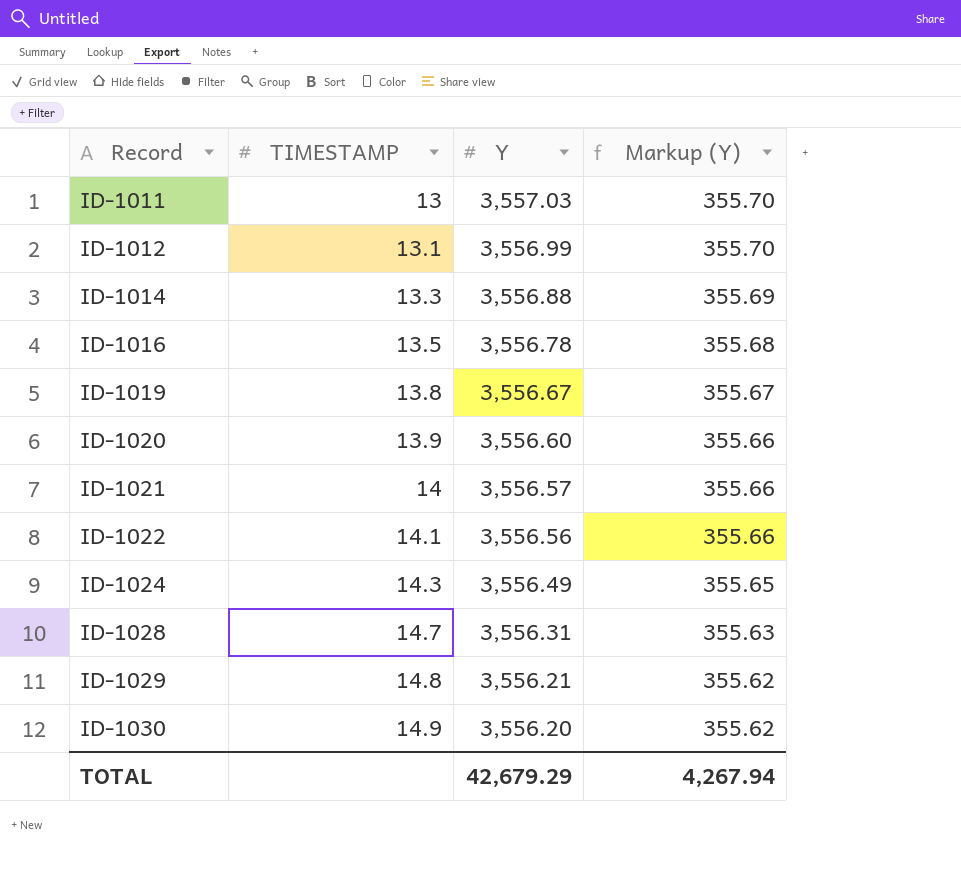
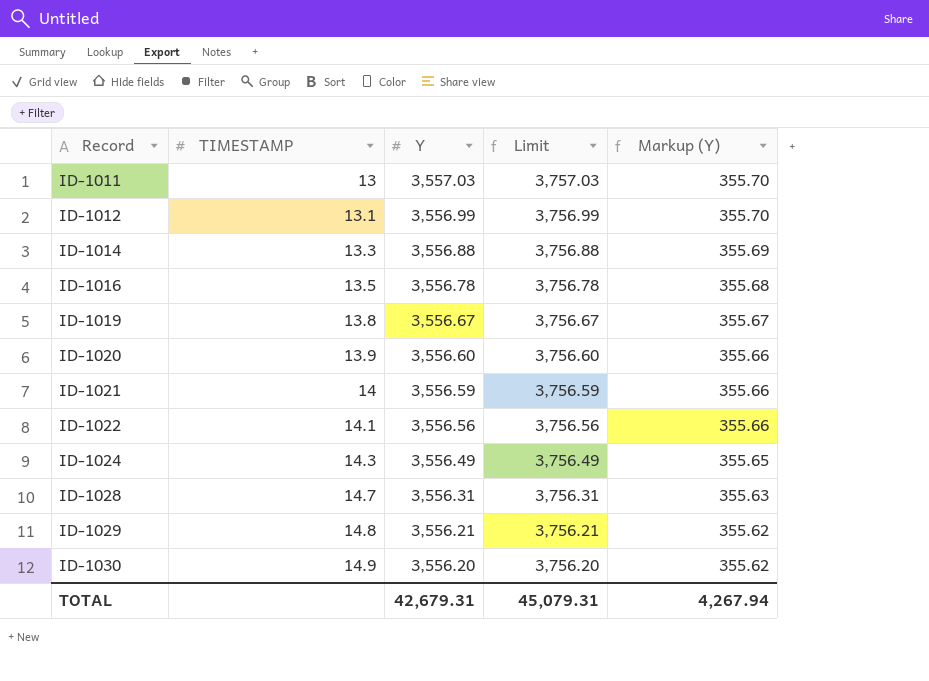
column Limit | formula: none -> [Y] + 200
ID-1021 | Y: 3,556.57 -> 3,556.59
TOTAL | Y: 42,679.29 -> 42,679.31

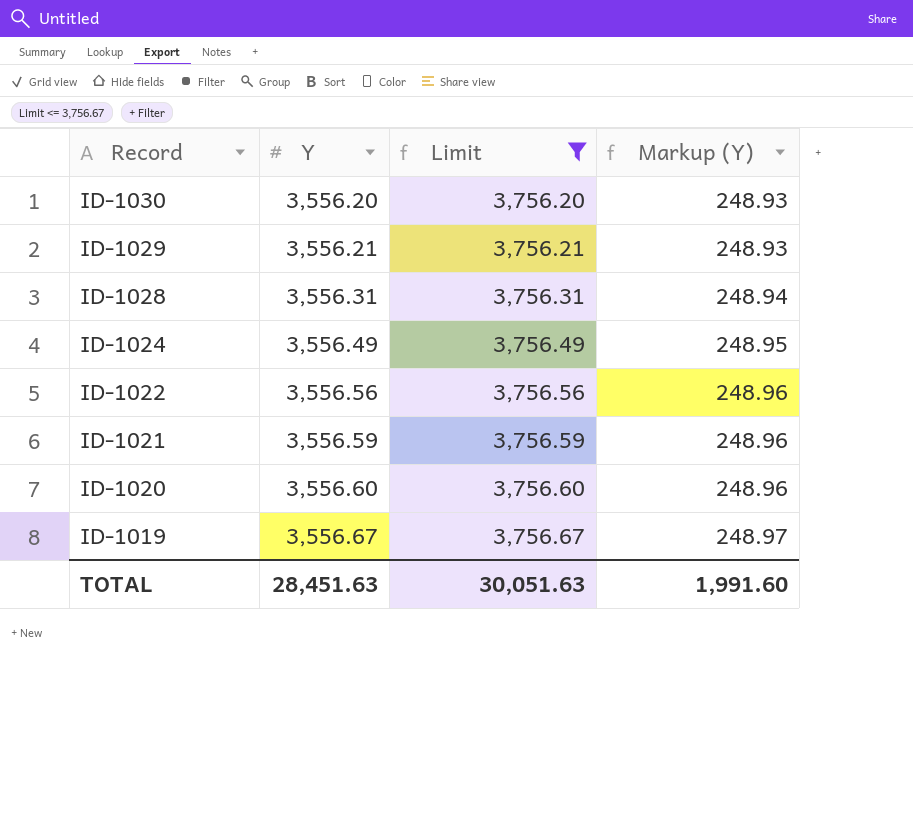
filter: none -> Limit <= 3,756.67
row order: Record ascending -> Record descending
column TIMESTAMP | position: 2 -> none
column Markup (Y) | formula: [Y] * 0.1 -> [Y] * 0.07
TOTAL | Y: 42,679.31 -> 28,451.63
TOTAL | Limit: 45,079.31 -> 30,051.63
TOTAL | Markup (Y): 4,267.94 -> 1,991.60

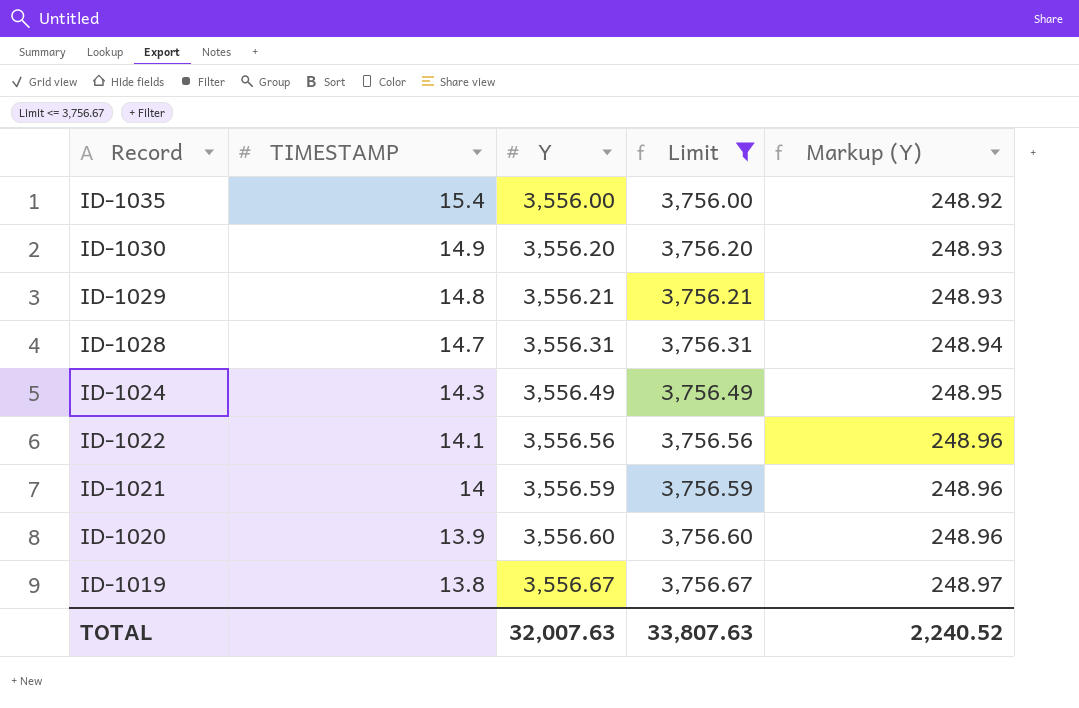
column TIMESTAMP | position: none -> 2
row ID-1035: none -> 15.4 | 3,556.00 | 3,756.00 | 248.92
TOTAL | Y: 28,451.63 -> 32,007.63
TOTAL | Limit: 30,051.63 -> 33,807.63
TOTAL | Markup (Y): 1,991.60 -> 2,240.52

